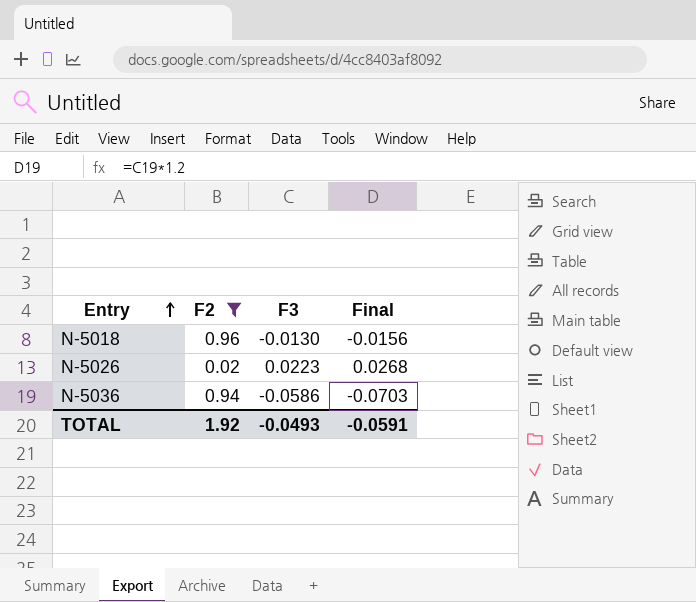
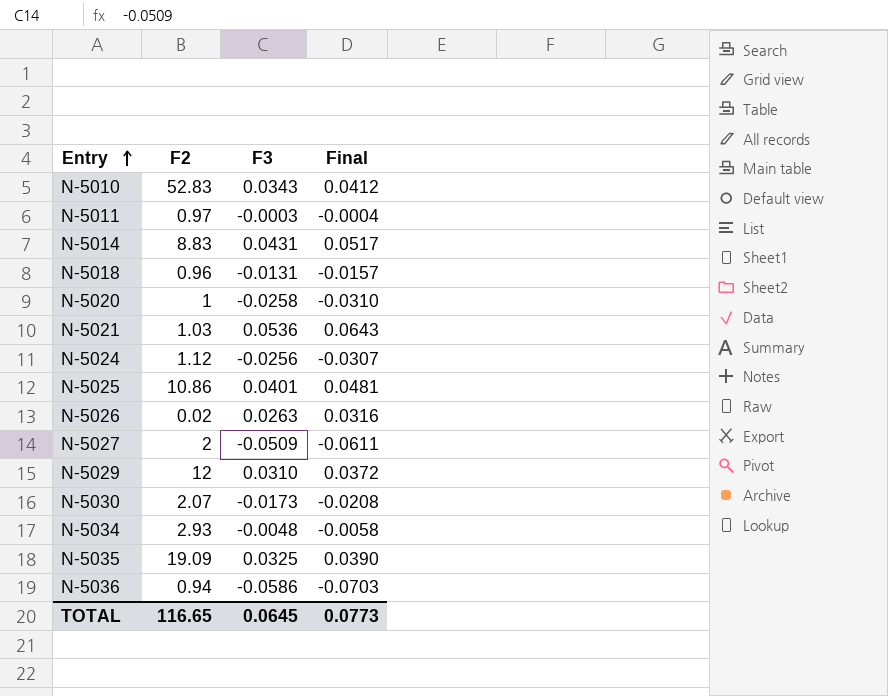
filter: F2 <= 0.96 -> none
N-5018 | F3: -0.0130 -> -0.0131
N-5018 | Final: -0.0156 -> -0.0157
N-5026 | F3: 0.0223 -> 0.0263
N-5026 | Final: 0.0268 -> 0.0316
TOTAL | F2: 1.92 -> 116.65
TOTAL | F3: -0.0493 -> 0.0645
TOTAL | Final: -0.0591 -> 0.0773

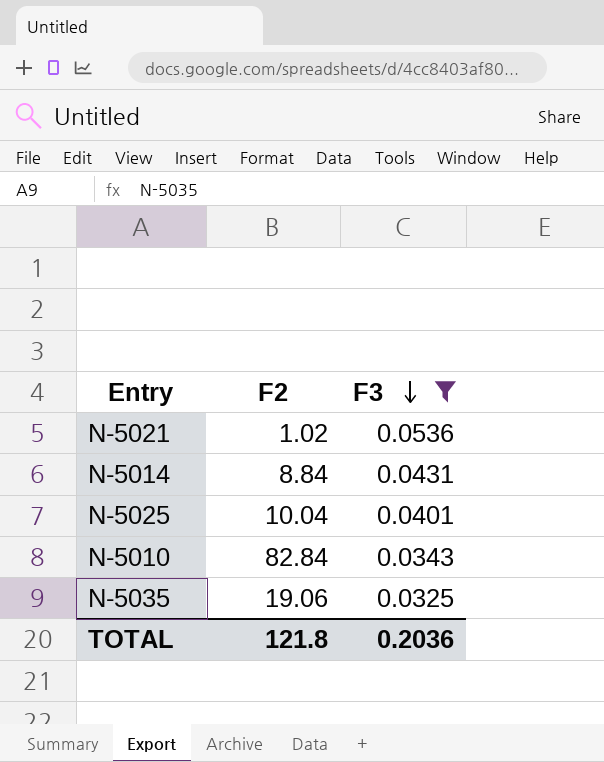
filter: none -> F3 >= 0.0325
row order: Entry ascending -> F3 descending
column Final | formula: [F3] * 1.2 -> none
N-5021 | F2: 1.03 -> 1.02
N-5014 | F2: 8.83 -> 8.84
N-5025 | F2: 10.86 -> 10.04
N-5010 | F2: 52.83 -> 82.84
N-5035 | F2: 19.09 -> 19.06
TOTAL | F2: 116.65 -> 121.8
TOTAL | F3: 0.0645 -> 0.2036

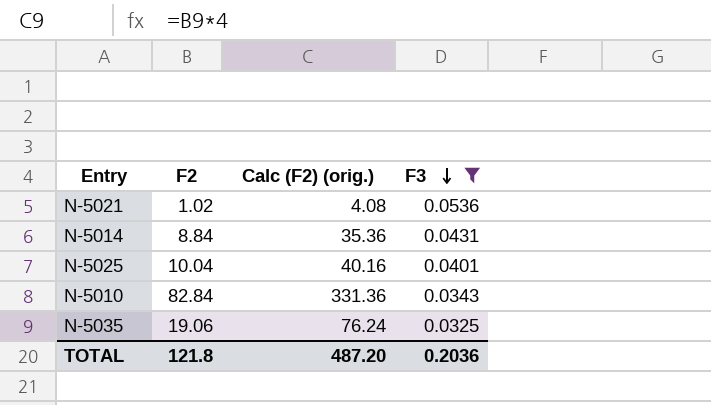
column Calc (F2) (orig.) | formula: none -> [F2] * 4

